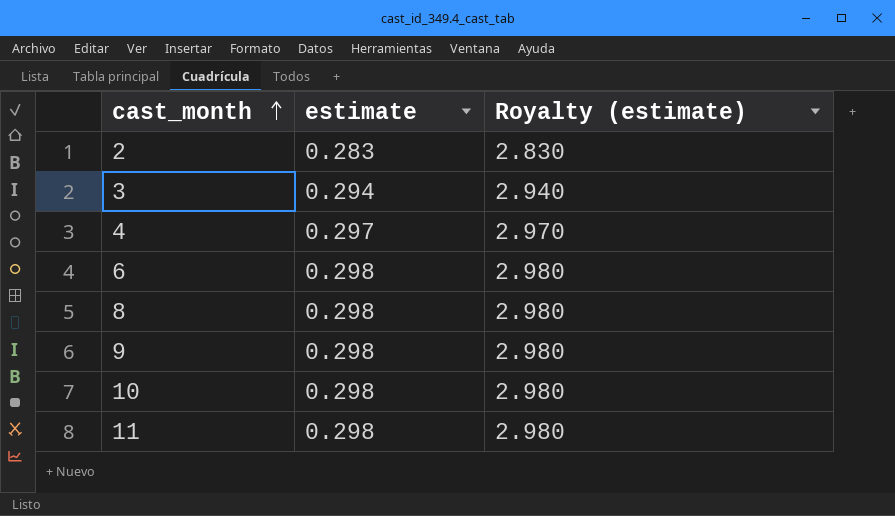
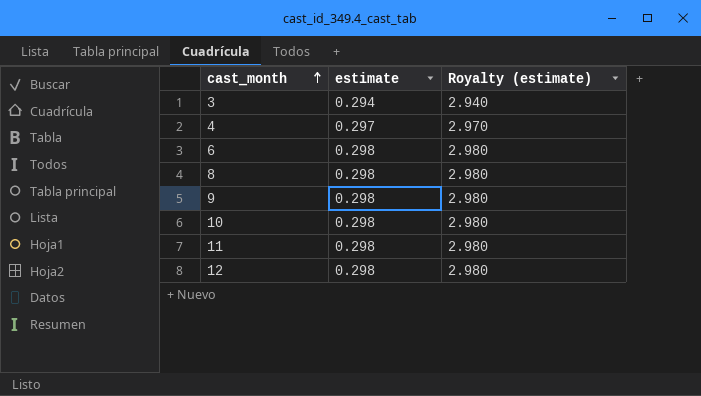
row 2: 0.283 | 2.830 -> none
row 12: none -> 0.298 | 2.980

